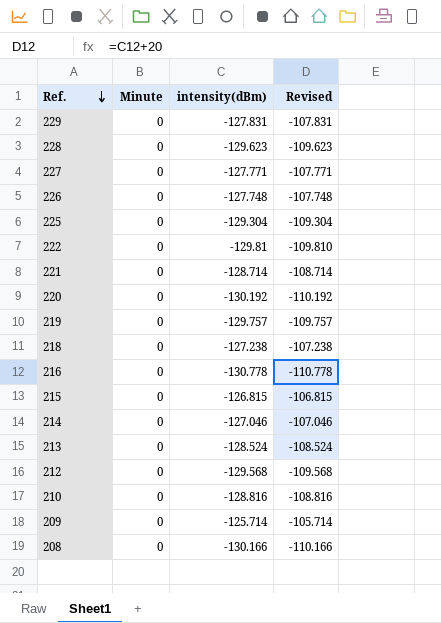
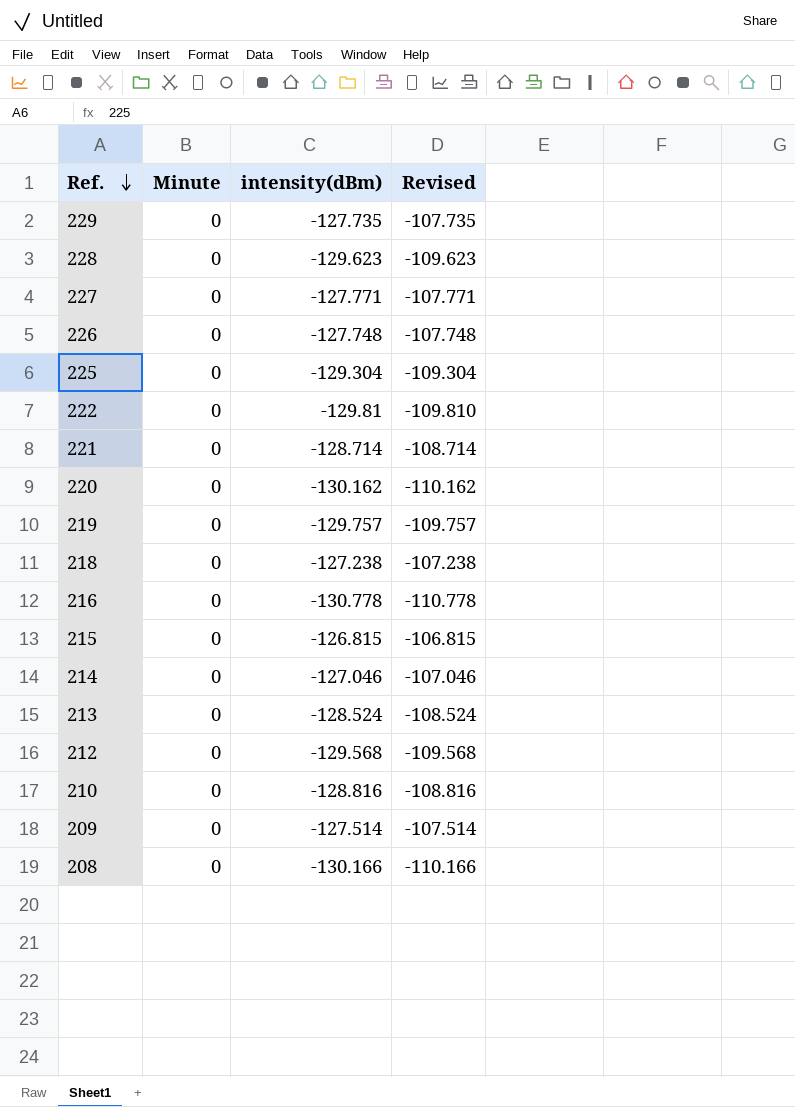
229 | intensity(dBm): -127.831 -> -127.735
229 | Revised: -107.831 -> -107.735
220 | intensity(dBm): -130.192 -> -130.162
220 | Revised: -110.192 -> -110.162
209 | intensity(dBm): -125.714 -> -127.514
209 | Revised: -105.714 -> -107.514

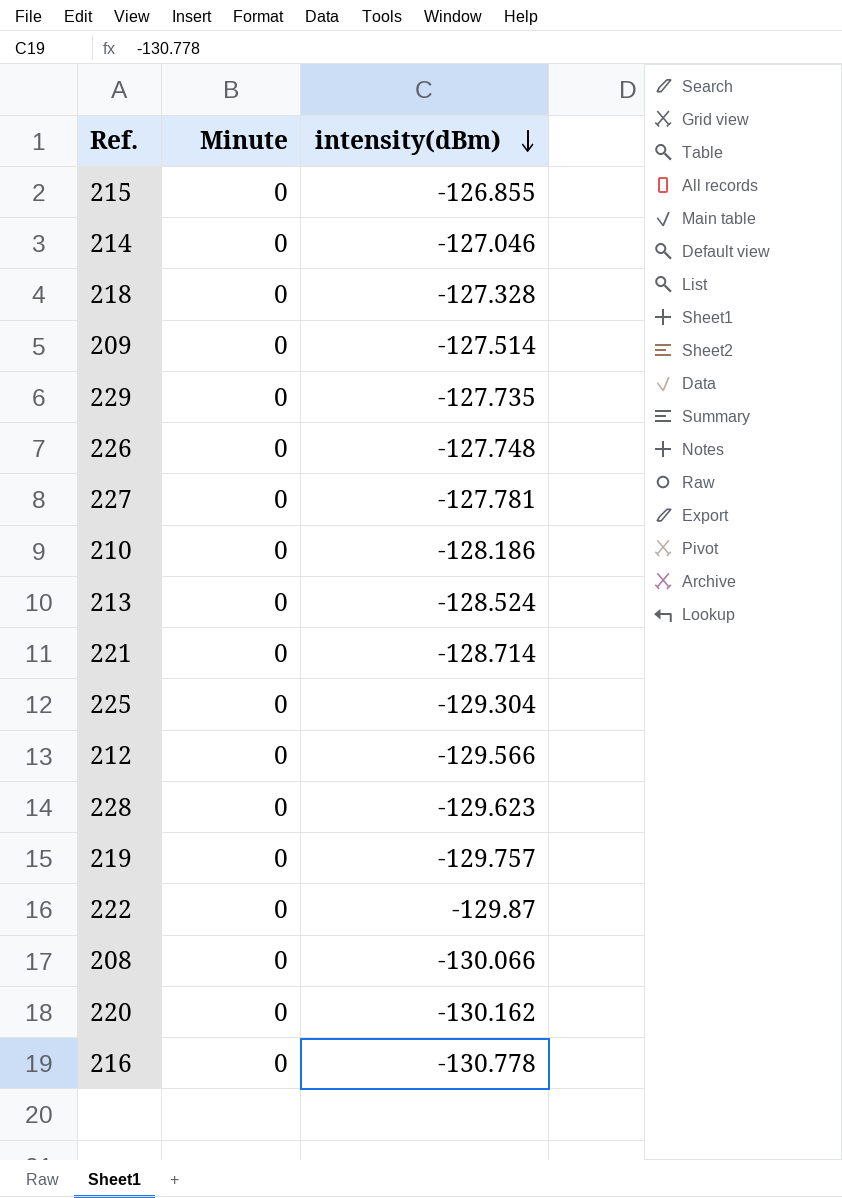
row order: Ref. descending -> intensity(dBm) descending
column Revised | formula: [intensity(dBm)] + 20 -> none
215 | intensity(dBm): -126.815 -> -126.855
218 | intensity(dBm): -127.238 -> -127.328
227 | intensity(dBm): -127.771 -> -127.781
210 | intensity(dBm): -128.816 -> -128.186
212 | intensity(dBm): -129.568 -> -129.566
222 | intensity(dBm): -129.81 -> -129.87
208 | intensity(dBm): -130.166 -> -130.066

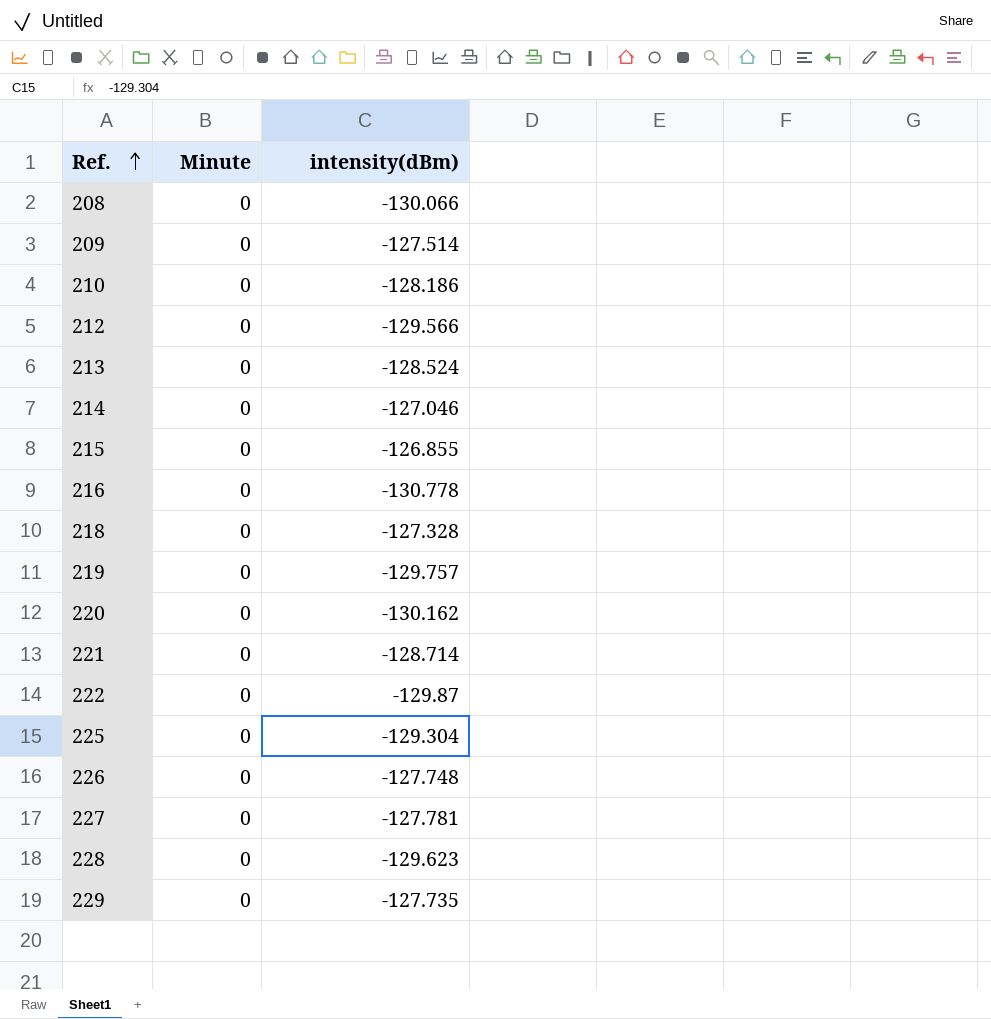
row order: intensity(dBm) descending -> Ref. ascending

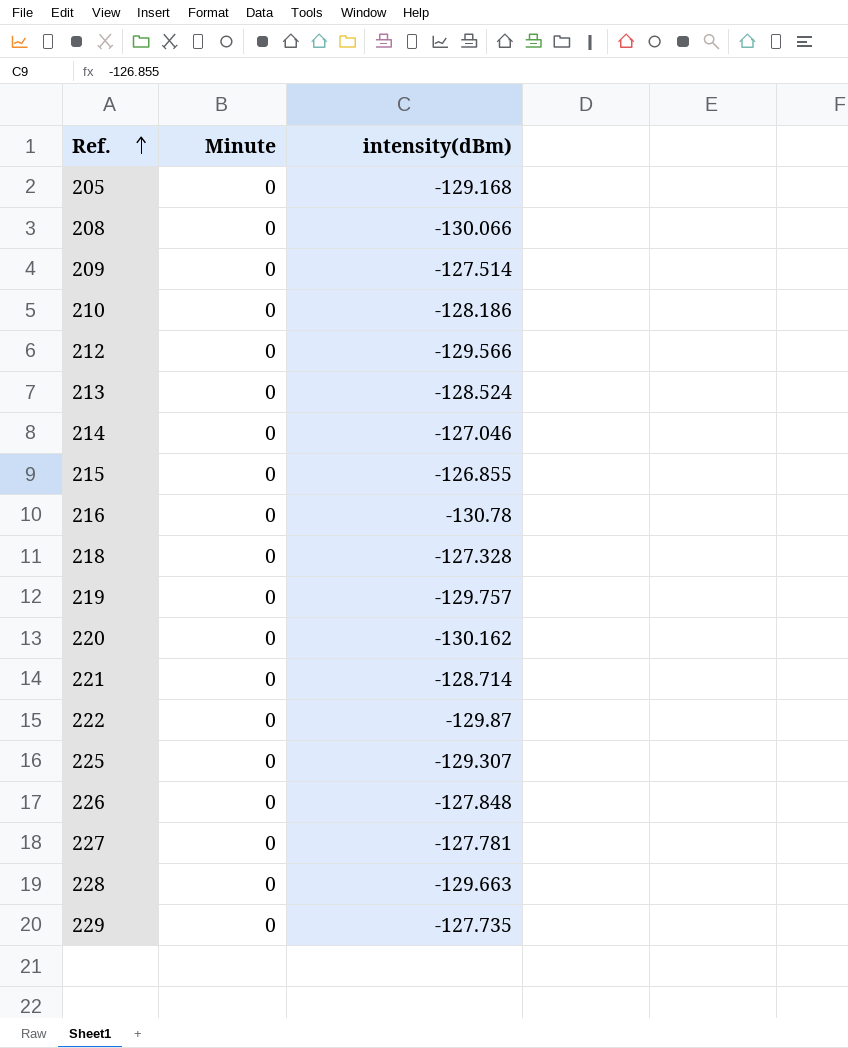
row 205: none -> 0 | -129.168
216 | intensity(dBm): -130.778 -> -130.78
225 | intensity(dBm): -129.304 -> -129.307
226 | intensity(dBm): -127.748 -> -127.848
228 | intensity(dBm): -129.623 -> -129.663

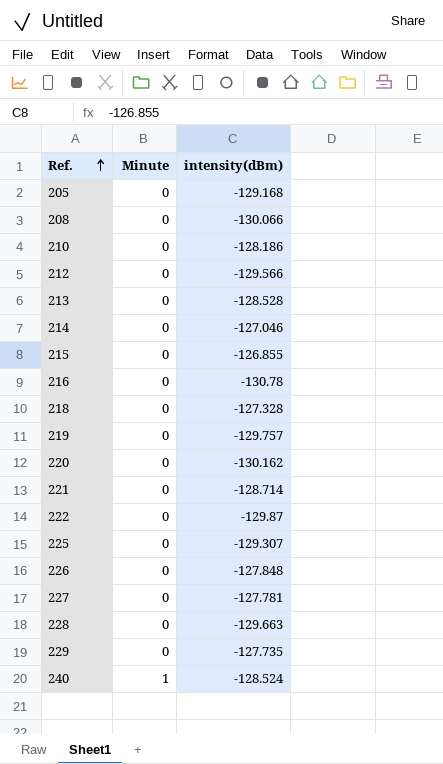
row 209: 0 | -127.514 -> none
213 | intensity(dBm): -128.524 -> -128.528
row 240: none -> 1 | -128.524

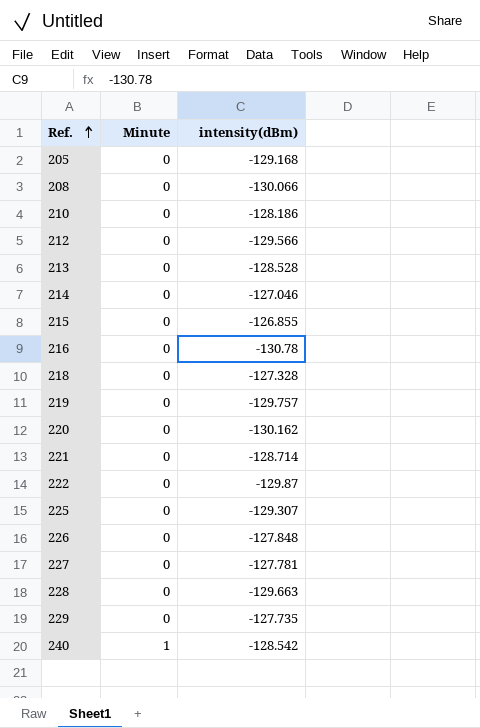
240 | intensity(dBm): -128.524 -> -128.542

